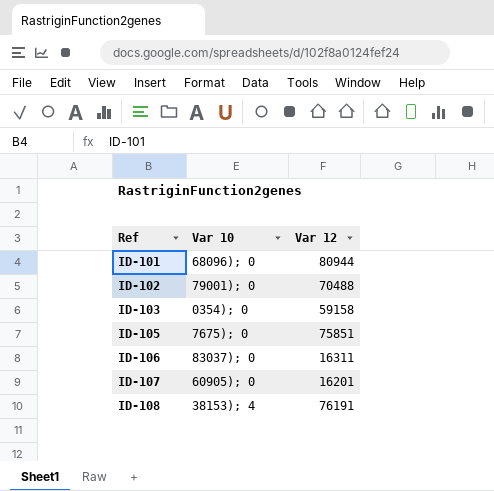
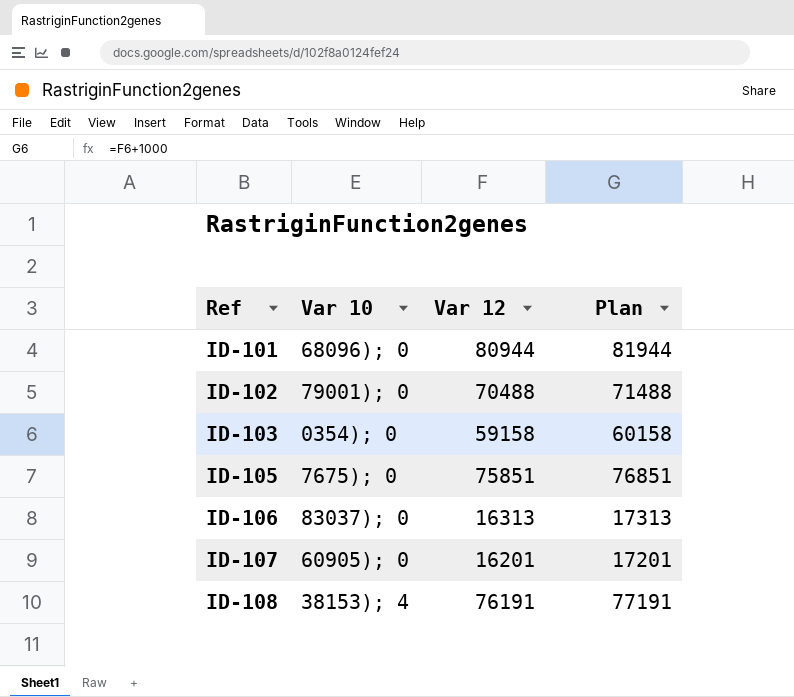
column Plan | formula: none -> [Var 12] + 1000
ID-106 | Var 12: 16311 -> 16313

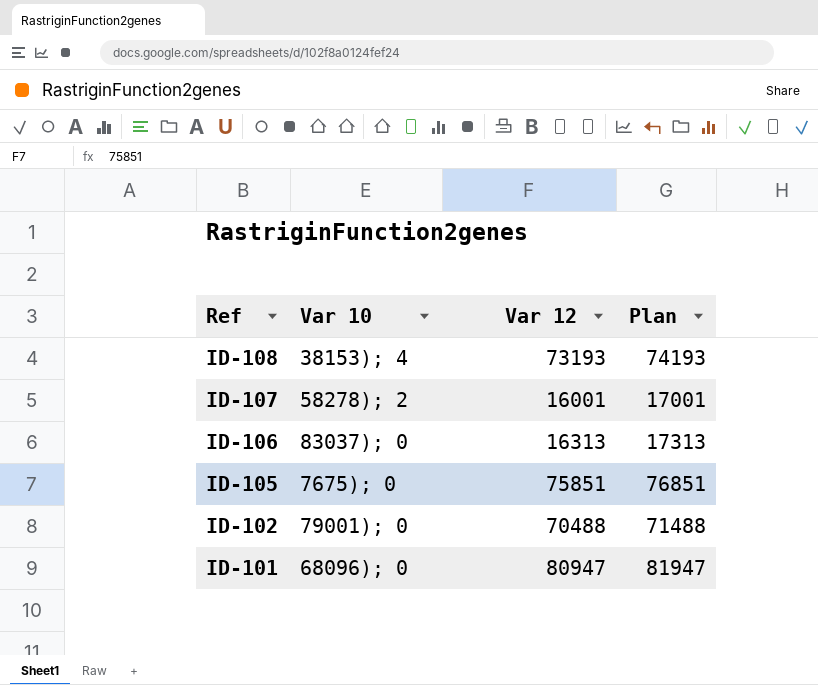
row order: Ref ascending -> Ref descending
row ID-103: 0354); 0 | 59158 | 60158 -> none
ID-108 | Var 12: 76191 -> 73193
ID-108 | Plan: 77191 -> 74193
ID-107 | Var 10: 60905); 0 -> 58278); 2
ID-107 | Var 12: 16201 -> 16001
ID-107 | Plan: 17201 -> 17001
ID-101 | Var 12: 80944 -> 80947
ID-101 | Plan: 81944 -> 81947

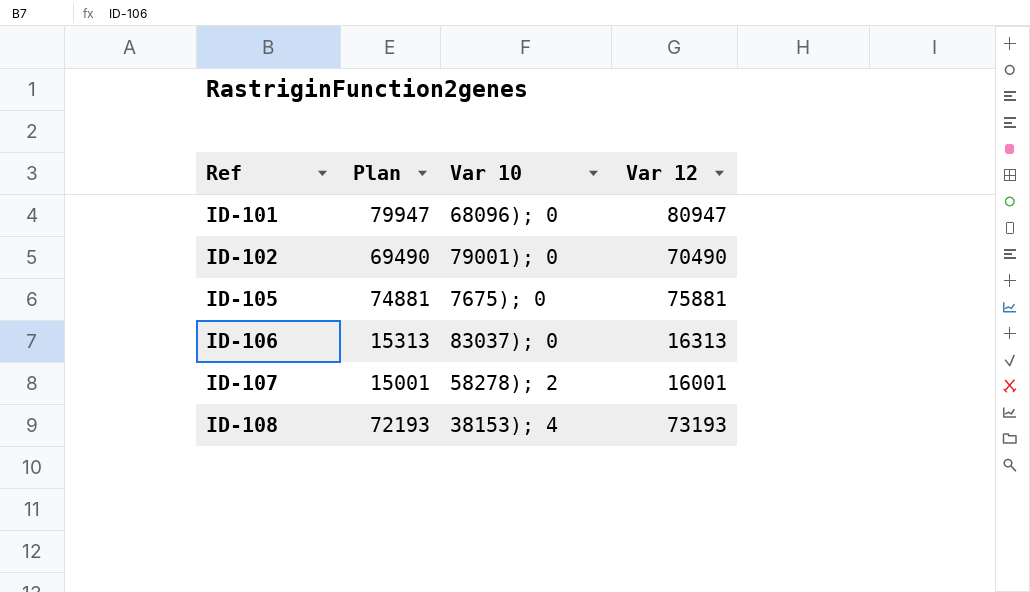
row order: Ref descending -> Ref ascending
column Plan | formula: [Var 12] + 1000 -> [Var 12] - 1000
column Plan | position: 4 -> 2
ID-102 | Var 12: 70488 -> 70490
ID-105 | Var 12: 75851 -> 75881

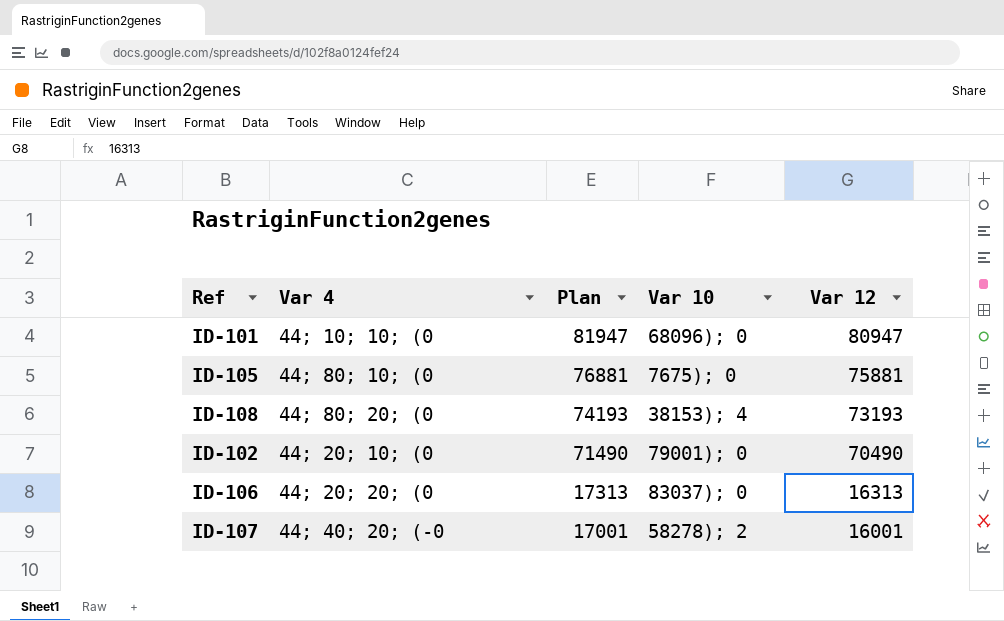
row order: Ref ascending -> Plan descending
column Var 4 | position: none -> 2
column Plan | formula: [Var 12] - 1000 -> [Var 12] + 1000

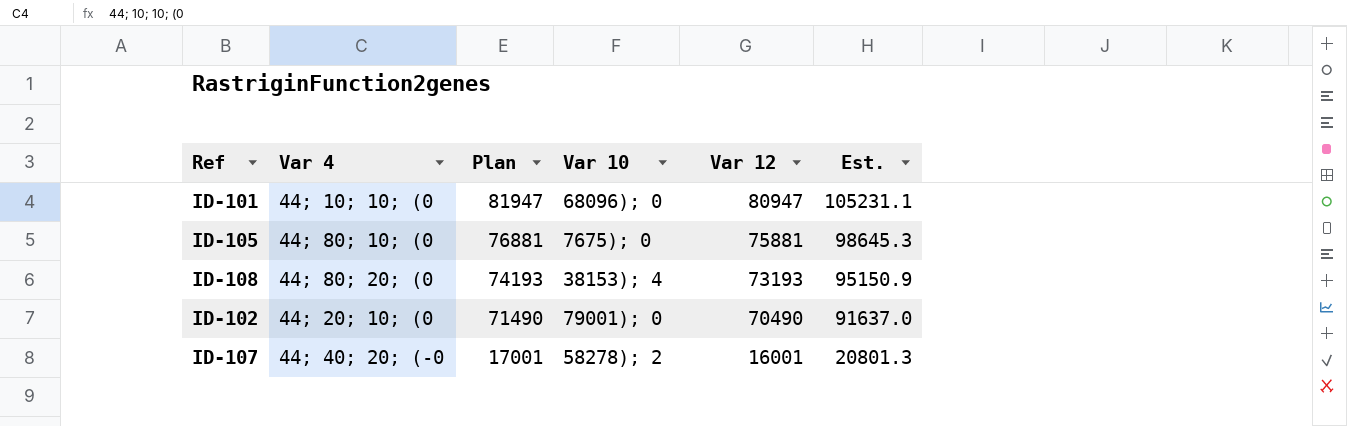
column Est. | formula: none -> [Var 12] * 1.3
row ID-106: 44; 20; 20; (0 | 17313 | 83037); 0 | 16313 -> none

